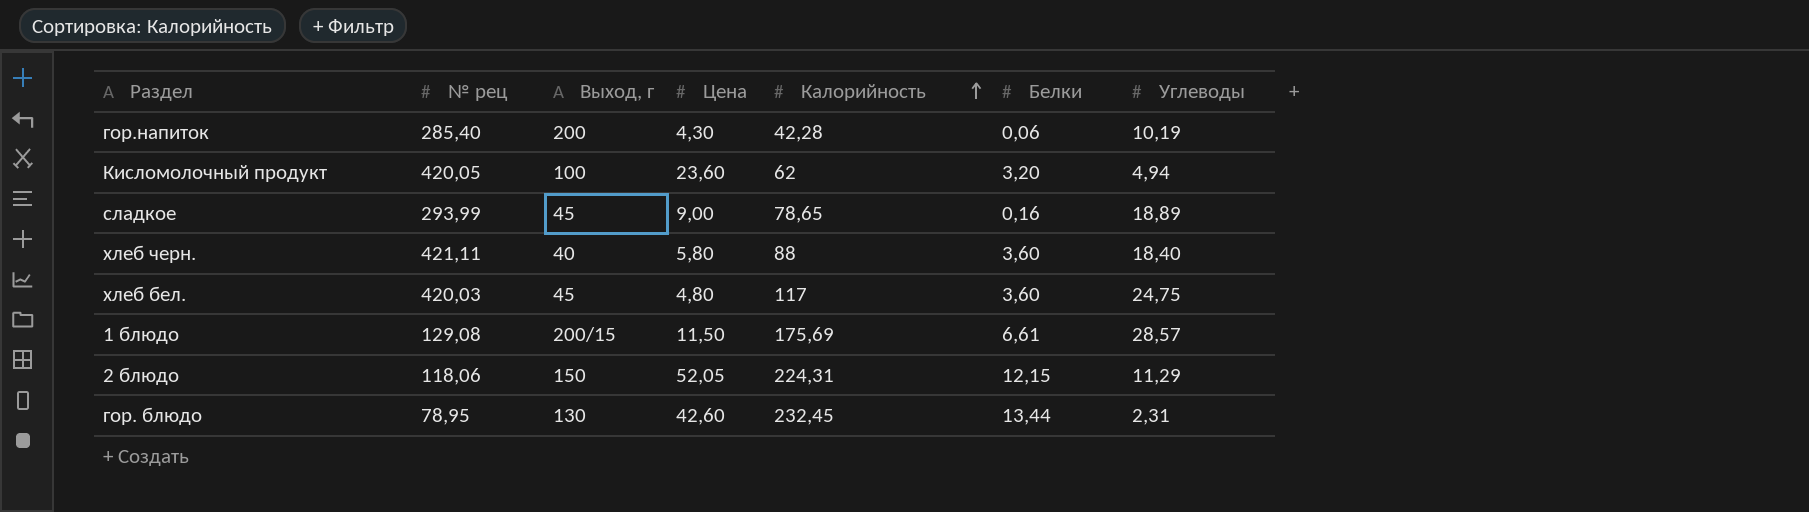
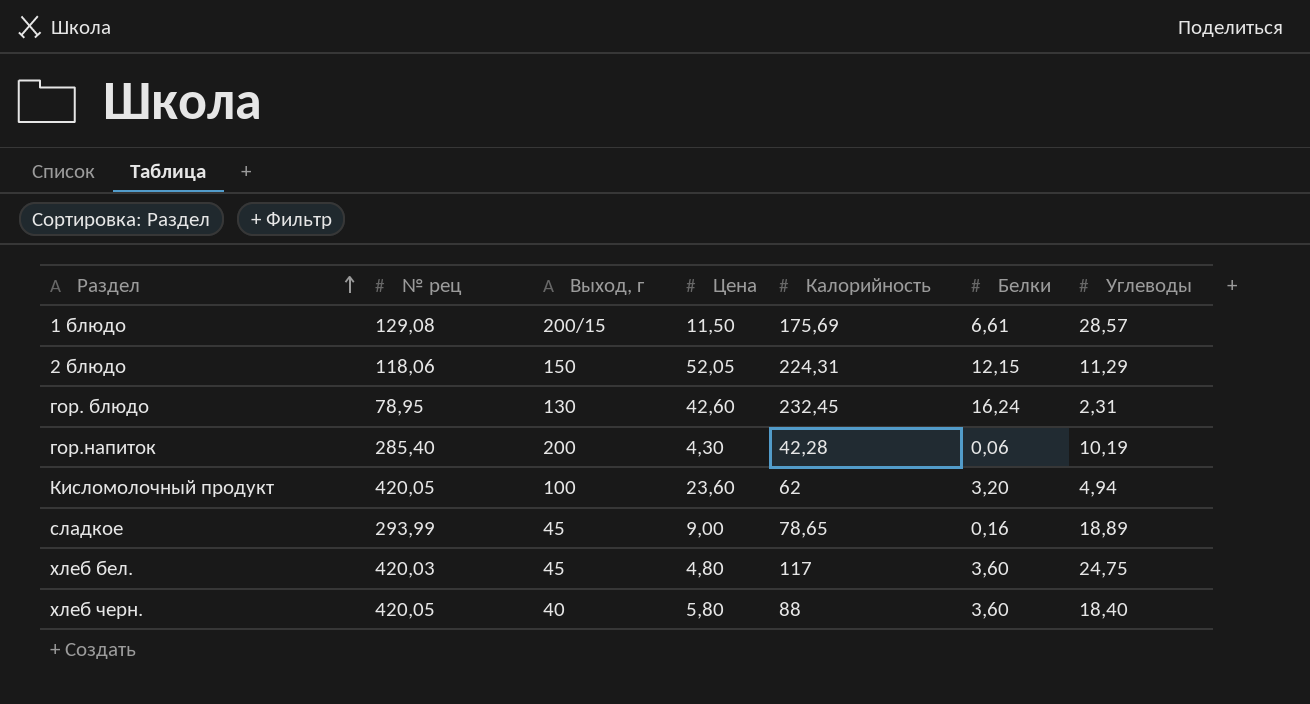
row order: Калорийность ascending -> Раздел ascending
гор. блюдо | Белки: 13,44 -> 16,24
хлеб черн. | № рец: 421,11 -> 420,05

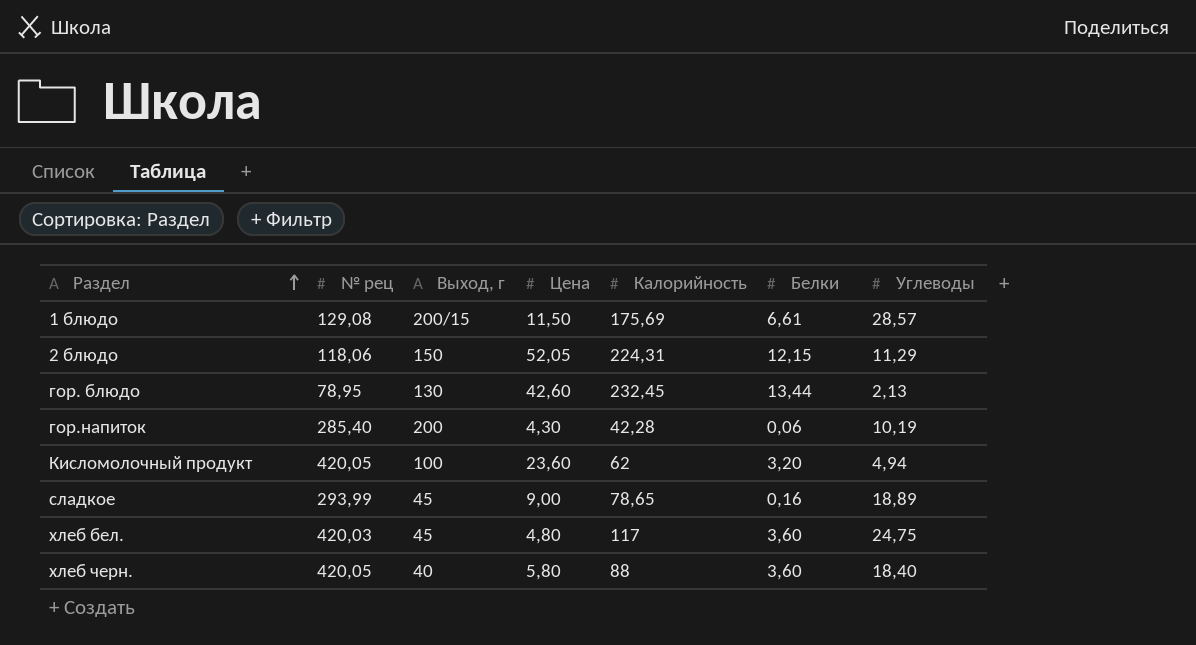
гор. блюдо | Белки: 16,24 -> 13,44
гор. блюдо | Углеводы: 2,31 -> 2,13

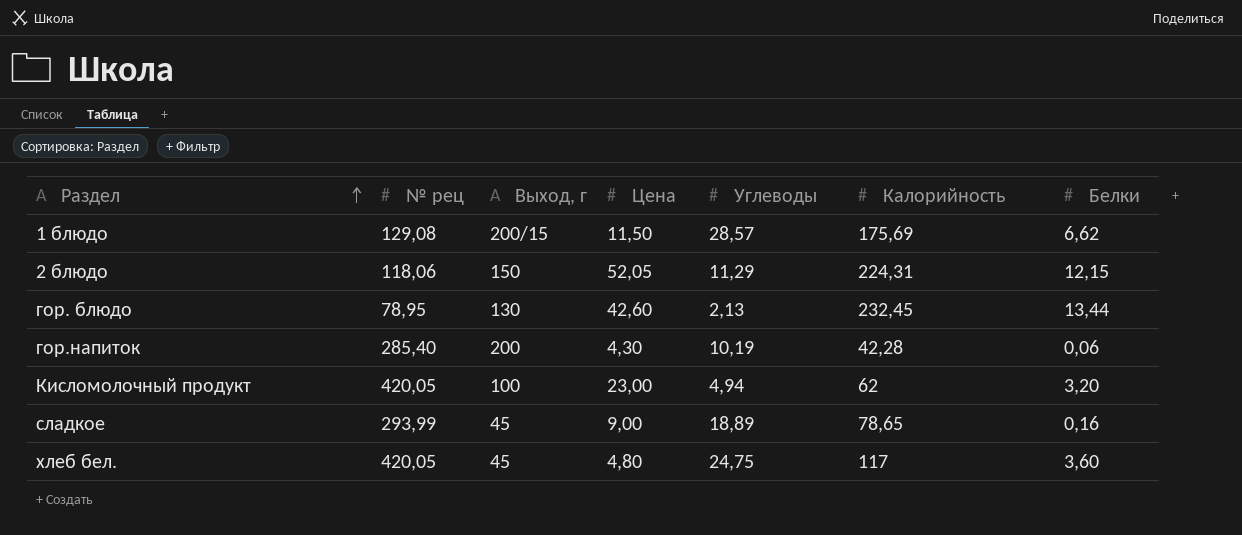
column Углеводы | position: 7 -> 5
row хлеб черн.: 420,05 | 40 | 5,80 | 88 | 3,60 | 18,40 -> none
1 блюдо | Белки: 6,61 -> 6,62
Кисломолочный продукт | Цена: 23,60 -> 23,00
хлеб бел. | № рец: 420,03 -> 420,05

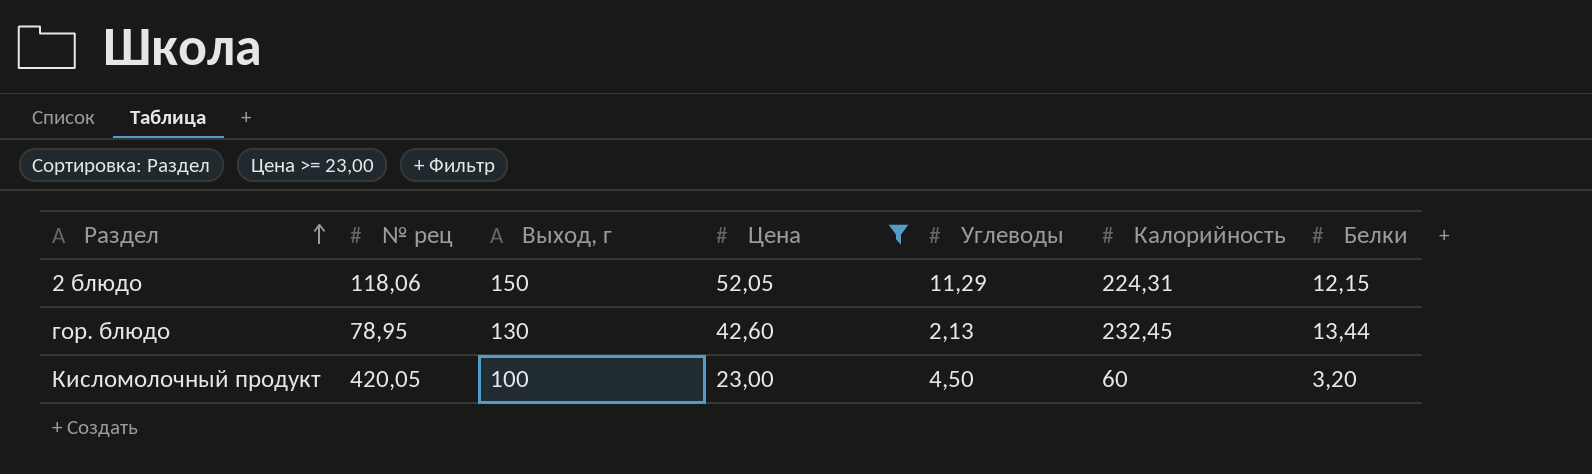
filter: none -> Цена >= 23,00
Кисломолочный продукт | Углеводы: 4,94 -> 4,50
Кисломолочный продукт | Калорийность: 62 -> 60

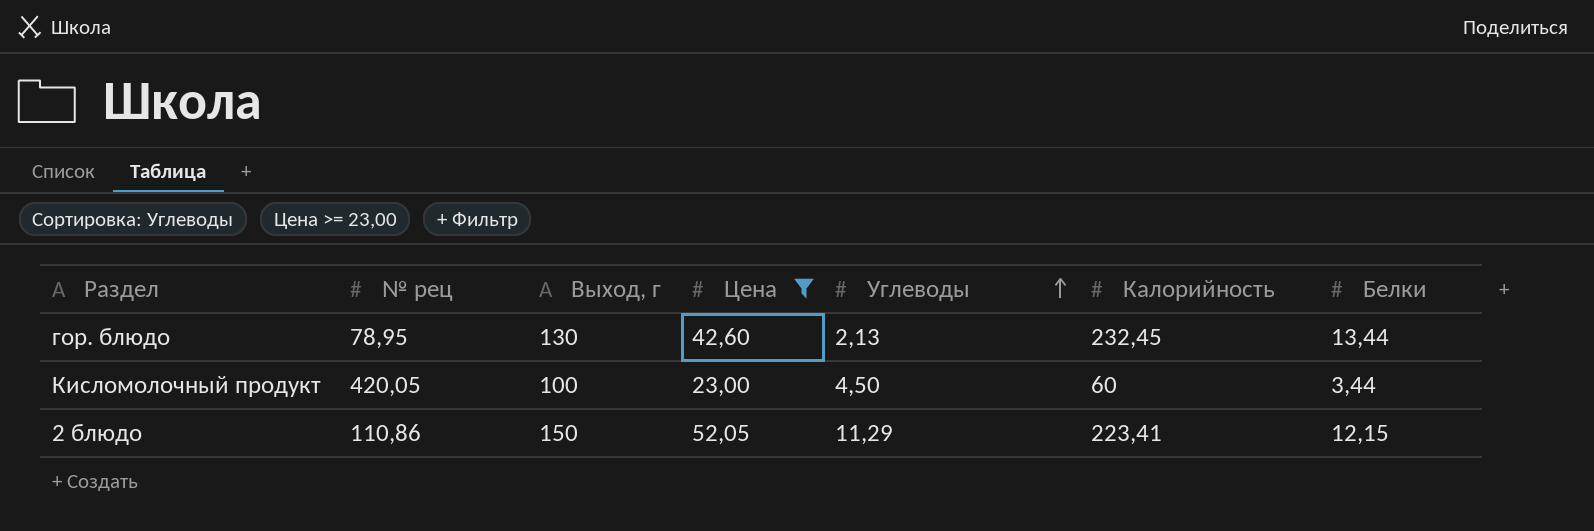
row order: Раздел ascending -> Углеводы ascending
Кисломолочный продукт | Белки: 3,20 -> 3,44
2 блюдо | № рец: 118,06 -> 110,86
2 блюдо | Калорийность: 224,31 -> 223,41

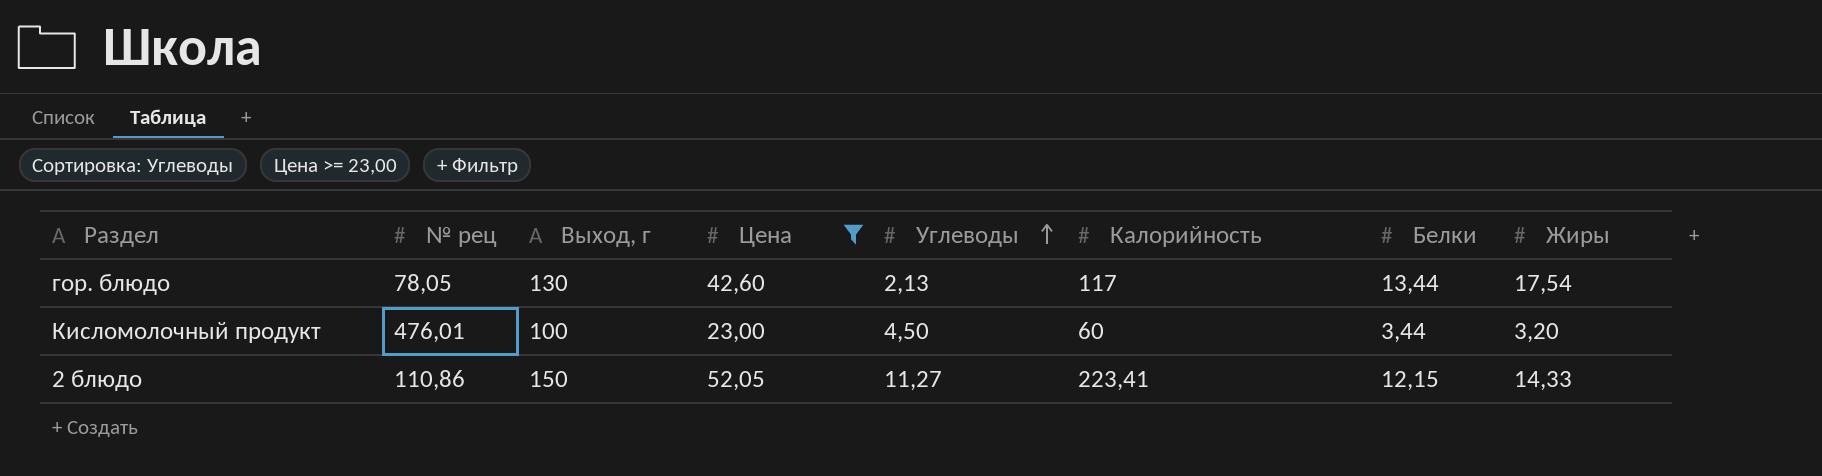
column Жиры | position: none -> 8
гор. блюдо | № рец: 78,95 -> 78,05
гор. блюдо | Калорийность: 232,45 -> 117
Кисломолочный продукт | № рец: 420,05 -> 476,01
2 блюдо | Углеводы: 11,29 -> 11,27

